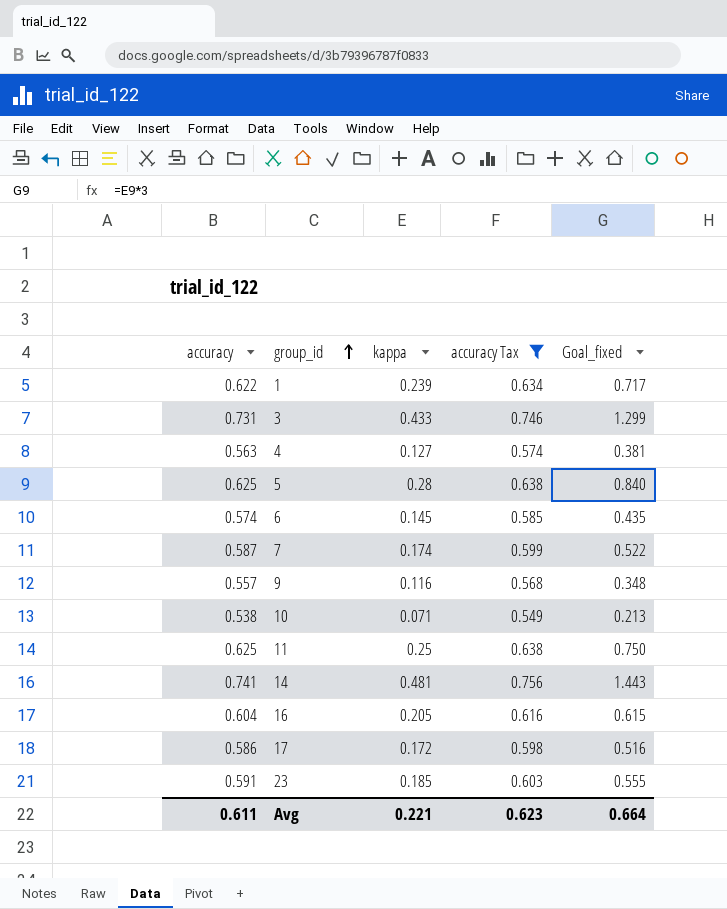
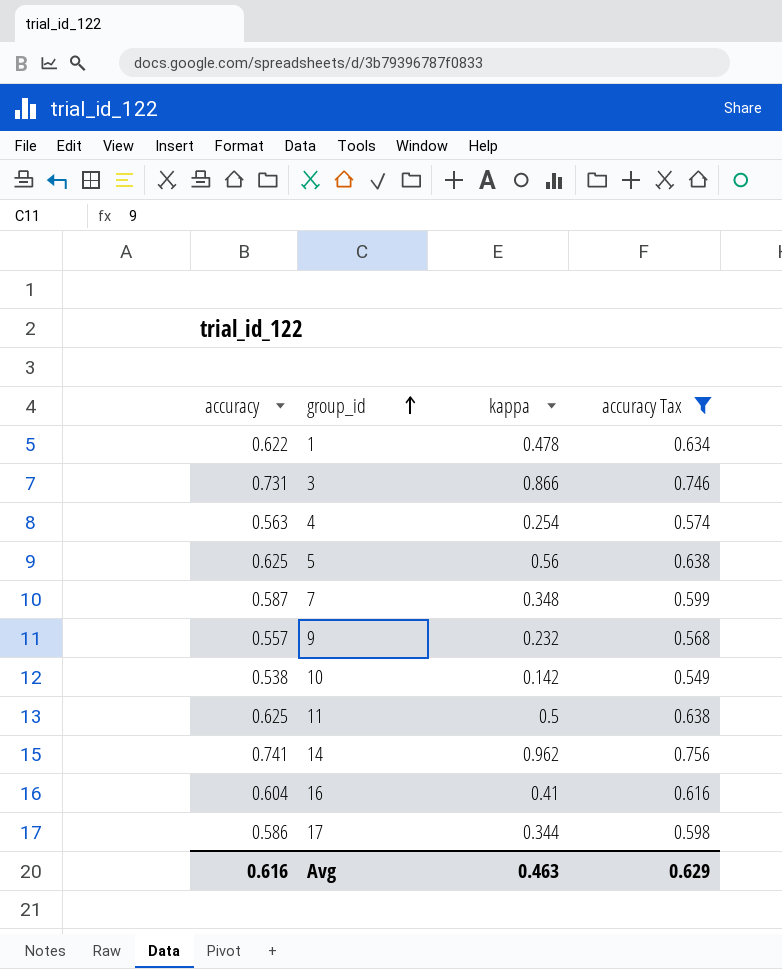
column Goal_fixed | formula: [kappa] * 3 -> none
row 6: 0.574 | 0.145 | 0.585 | 0.435 -> none
row 23: 0.591 | 0.185 | 0.603 | 0.555 -> none
1 | kappa: 0.239 -> 0.478
3 | kappa: 0.433 -> 0.866
4 | kappa: 0.127 -> 0.254
5 | kappa: 0.28 -> 0.56
7 | kappa: 0.174 -> 0.348
9 | kappa: 0.116 -> 0.232
10 | kappa: 0.071 -> 0.142
11 | kappa: 0.25 -> 0.5
14 | kappa: 0.481 -> 0.962
16 | kappa: 0.205 -> 0.41
17 | kappa: 0.172 -> 0.344
Avg | accuracy: 0.611 -> 0.616
Avg | kappa: 0.221 -> 0.463
Avg | accuracy Tax: 0.623 -> 0.629

